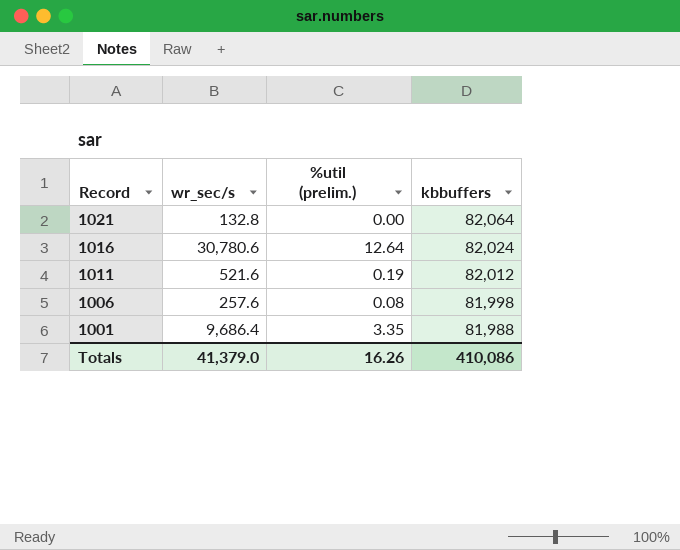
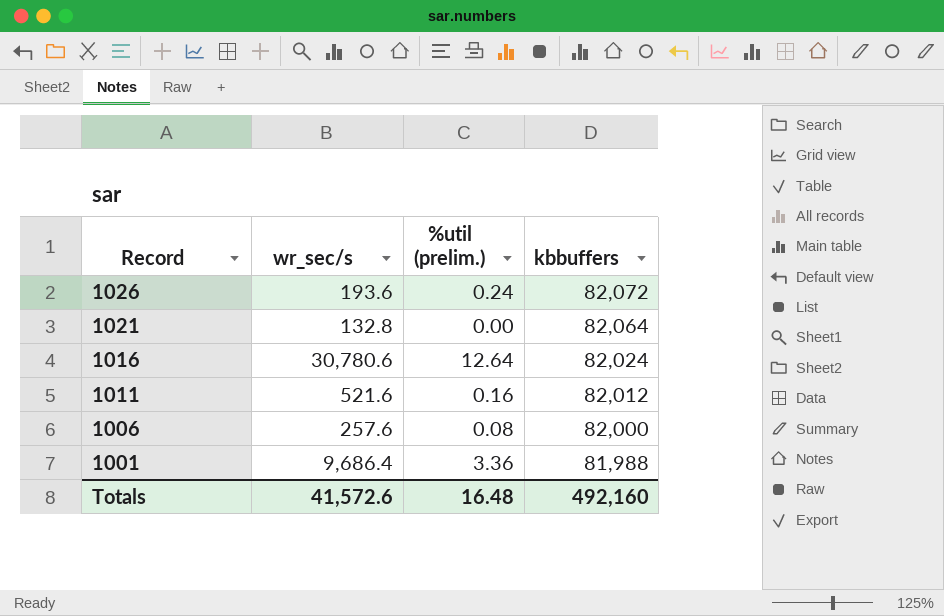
row 1026: none -> 193.6 | 0.24 | 82,072
1011 | %util (prelim.): 0.19 -> 0.16
1006 | kbbuffers: 81,998 -> 82,000
1001 | %util (prelim.): 3.35 -> 3.36
Totals | wr_sec/s: 41,379.0 -> 41,572.6
Totals | %util (prelim.): 16.26 -> 16.48
Totals | kbbuffers: 410,086 -> 492,160

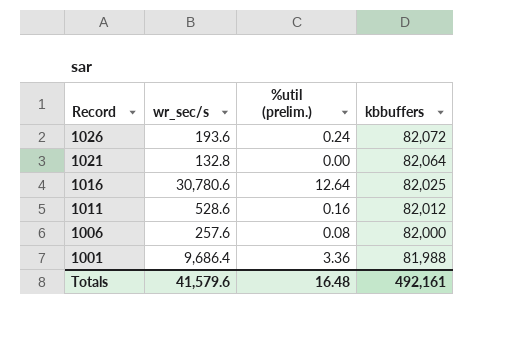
1016 | kbbuffers: 82,024 -> 82,025
1011 | wr_sec/s: 521.6 -> 528.6
Totals | wr_sec/s: 41,572.6 -> 41,579.6
Totals | kbbuffers: 492,160 -> 492,161

